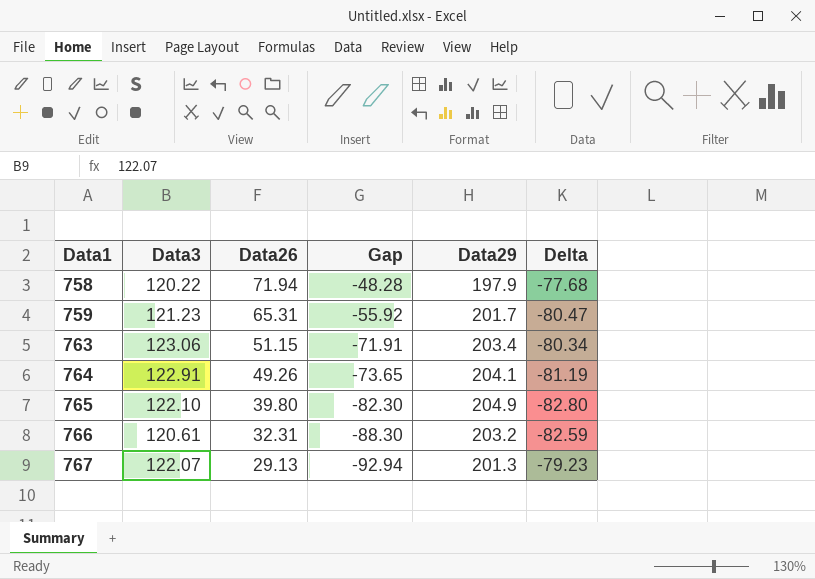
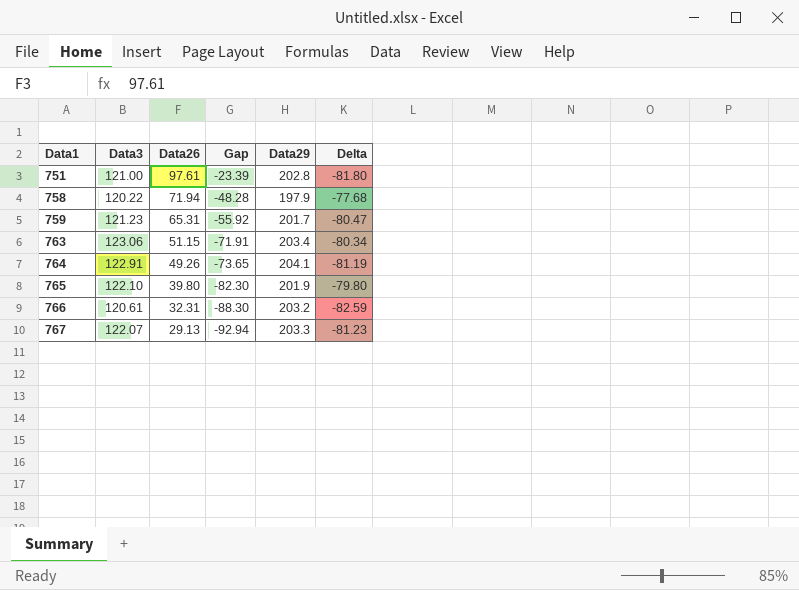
row 751: none -> 121.00 | 97.61 | -23.39 | 202.8 | -81.80
765 | Data29: 204.9 -> 201.9
765 | Delta: -82.80 -> -79.80
767 | Data29: 201.3 -> 203.3
767 | Delta: -79.23 -> -81.23

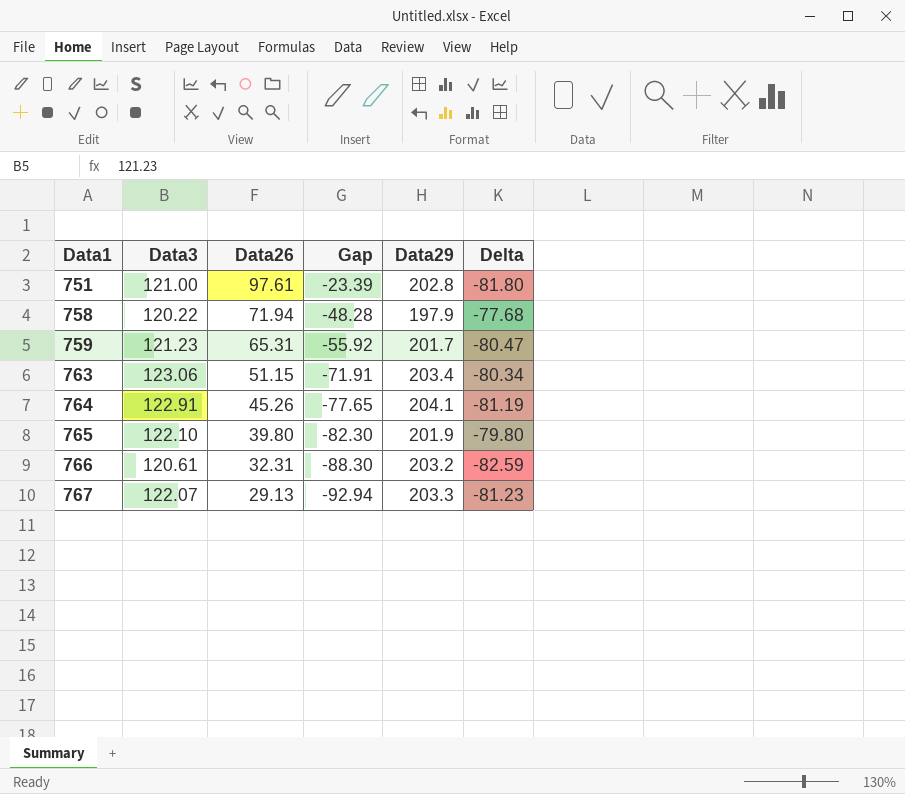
764 | Data26: 49.26 -> 45.26
764 | Gap: -73.65 -> -77.65

